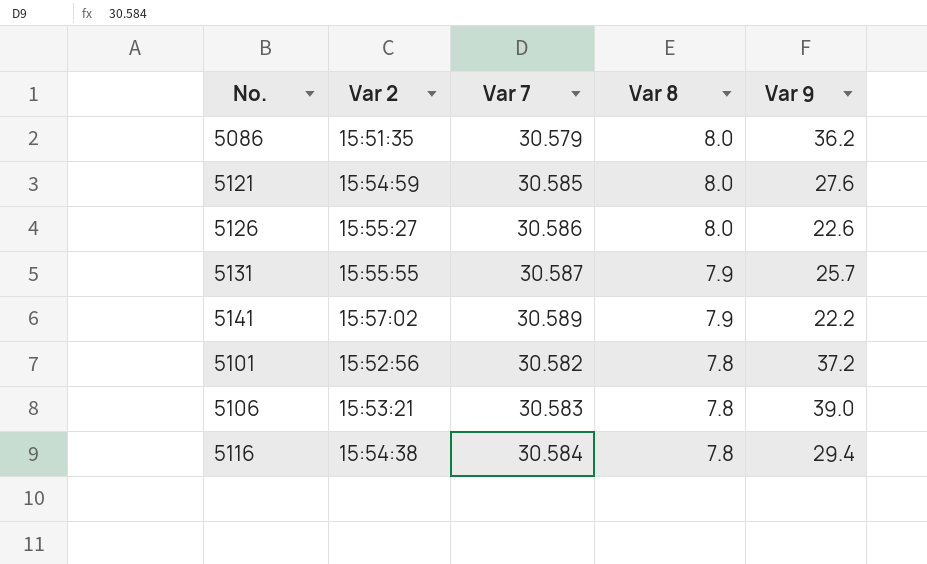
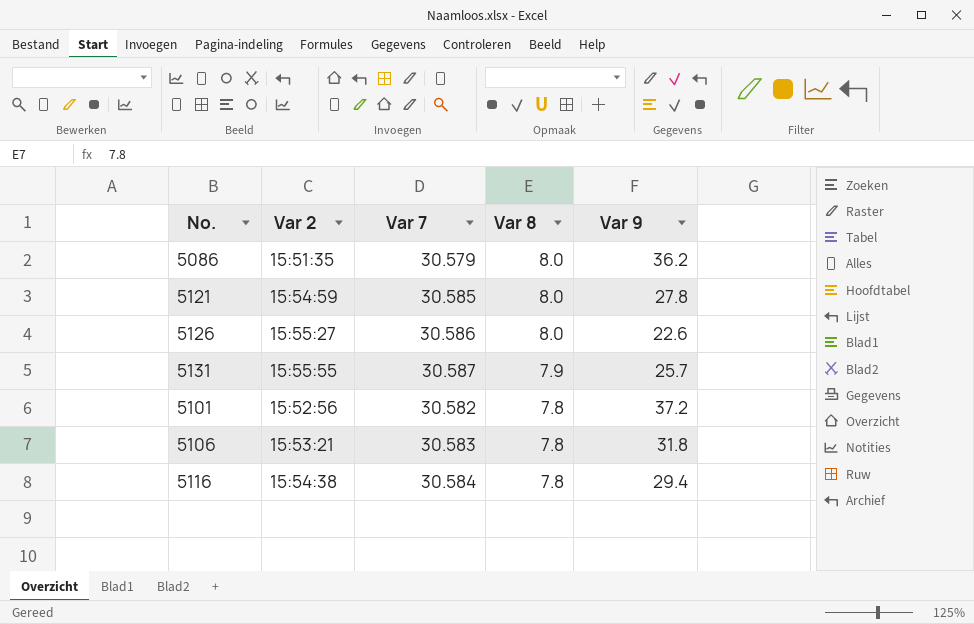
row 5141: 15:57:02 | 30.589 | 7.9 | 22.2 -> none
5121 | Var 9: 27.6 -> 27.8
5106 | Var 9: 39.0 -> 31.8

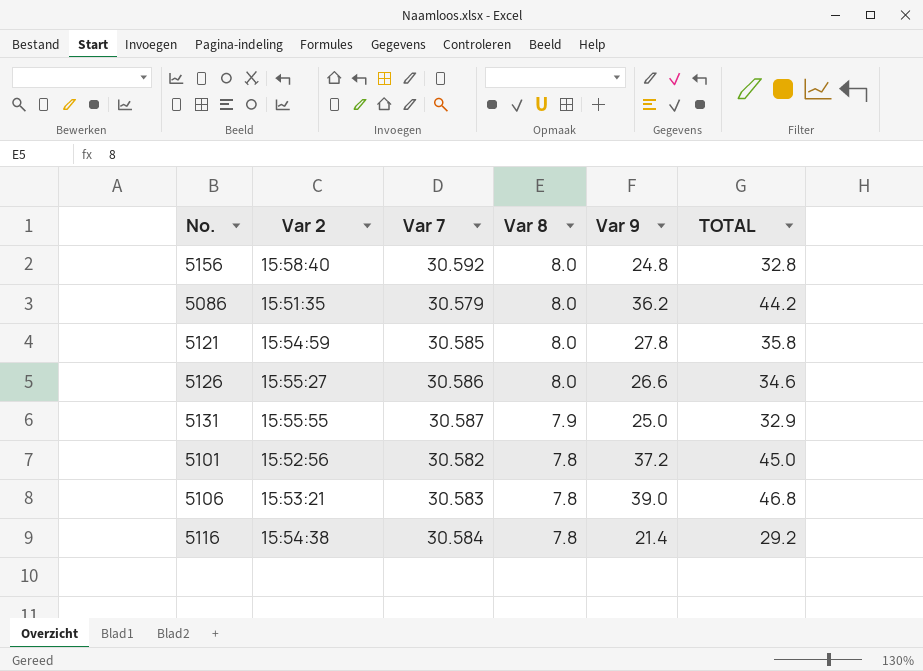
column TOTAL | formula: none -> [Var 8] + [Var 9]
row 5156: none -> 15:58:40 | 30.592 | 8.0 | 24.8 | 32.8
5126 | Var 9: 22.6 -> 26.6
5131 | Var 9: 25.7 -> 25.0
5106 | Var 9: 31.8 -> 39.0
5116 | Var 9: 29.4 -> 21.4

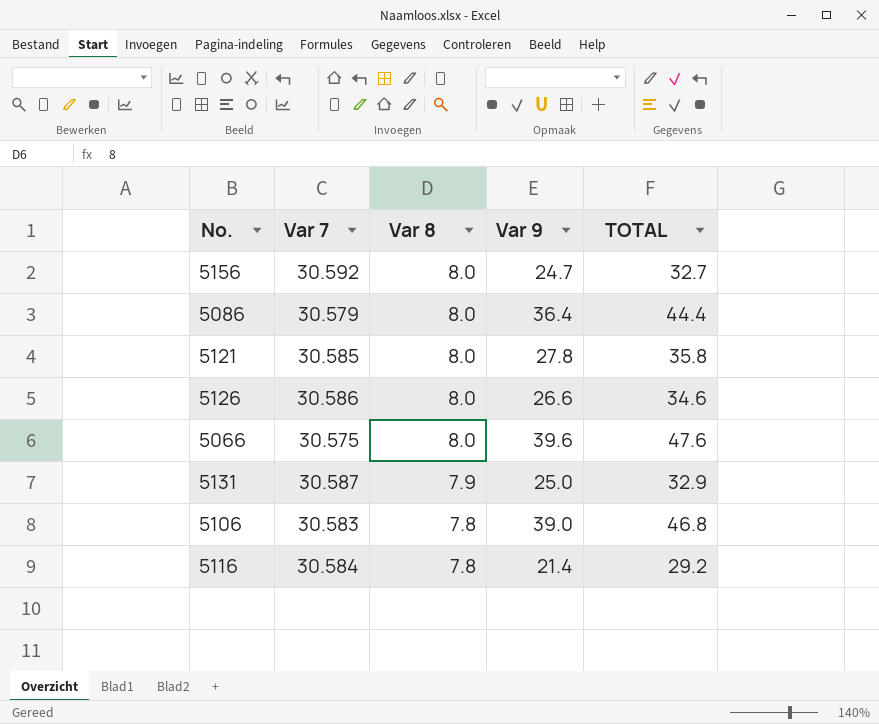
column Var 2 | position: 2 -> none
row 5101: 15:52:56 | 30.582 | 7.8 | 37.2 | 45.0 -> none
5156 | Var 9: 24.8 -> 24.7
5156 | TOTAL: 32.8 -> 32.7
5086 | Var 9: 36.2 -> 36.4
5086 | TOTAL: 44.2 -> 44.4
row 5066: none -> 30.575 | 8.0 | 39.6 | 47.6

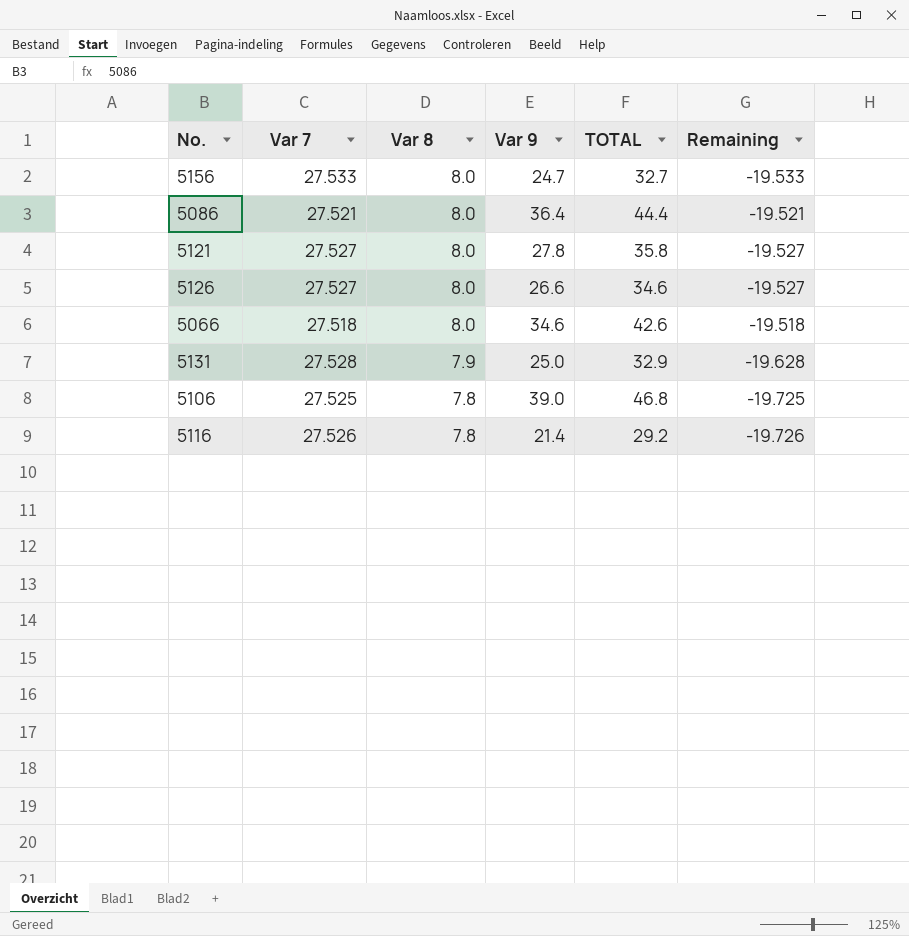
column Remaining | formula: none -> [Var 8] - [Var 7]
5156 | Var 7: 30.592 -> 27.533
5086 | Var 7: 30.579 -> 27.521
5121 | Var 7: 30.585 -> 27.527
5126 | Var 7: 30.586 -> 27.527
5066 | Var 7: 30.575 -> 27.518
5066 | Var 9: 39.6 -> 34.6
5066 | TOTAL: 47.6 -> 42.6
5131 | Var 7: 30.587 -> 27.528
5106 | Var 7: 30.583 -> 27.525
5116 | Var 7: 30.584 -> 27.526

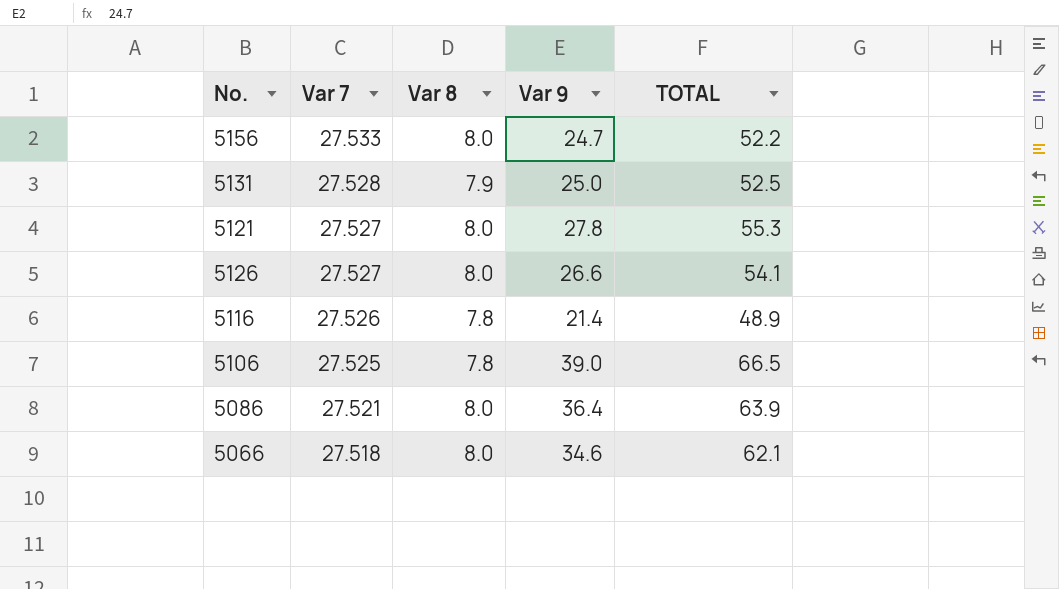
row order: Var 8 descending -> Var 7 descending
column Remaining | formula: [Var 8] - [Var 7] -> none
column TOTAL | formula: [Var 8] + [Var 9] -> [Var 7] + [Var 9]

